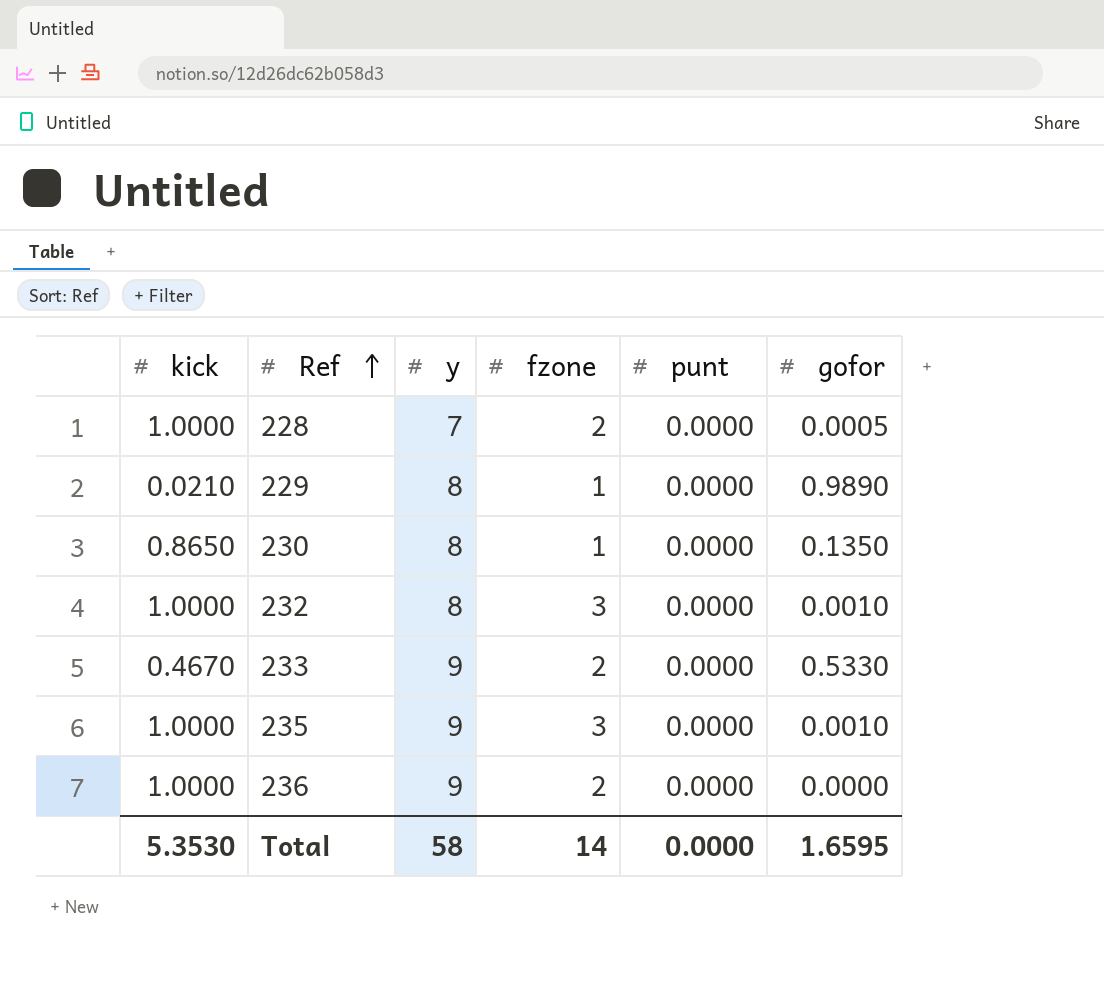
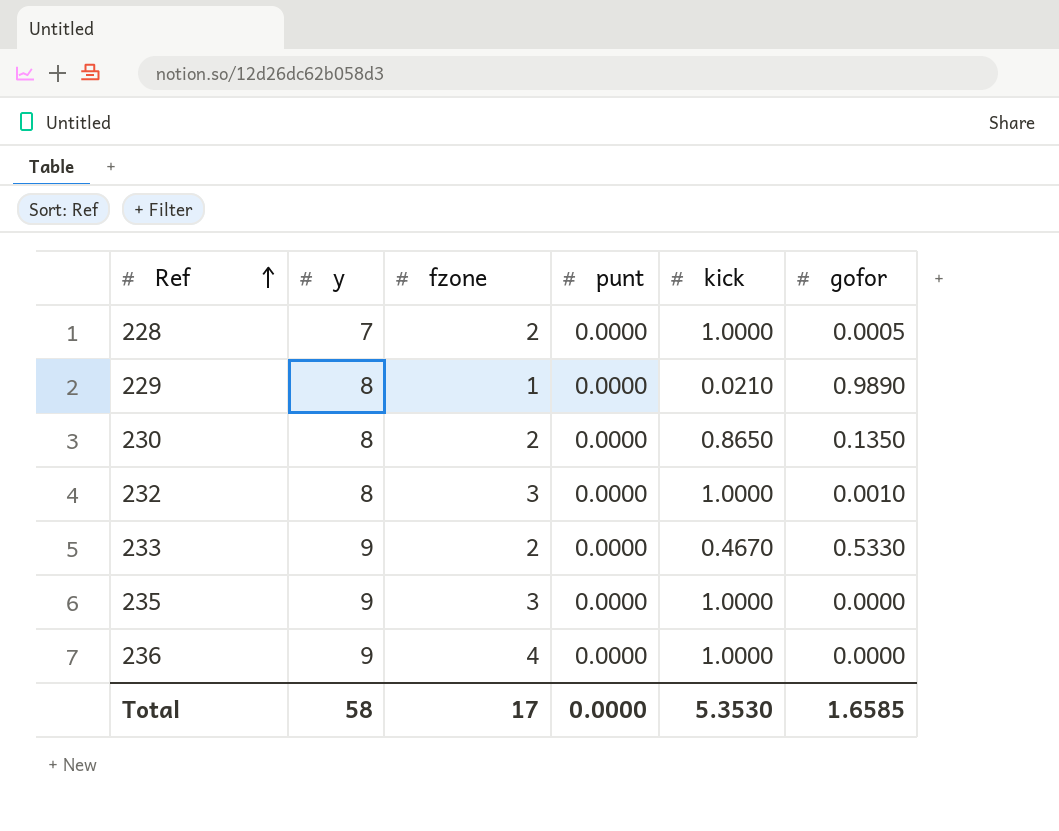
column kick | position: 1 -> 5
230 | fzone: 1 -> 2
235 | gofor: 0.0010 -> 0.0000
236 | fzone: 2 -> 4
Total | fzone: 14 -> 17
Total | gofor: 1.6595 -> 1.6585

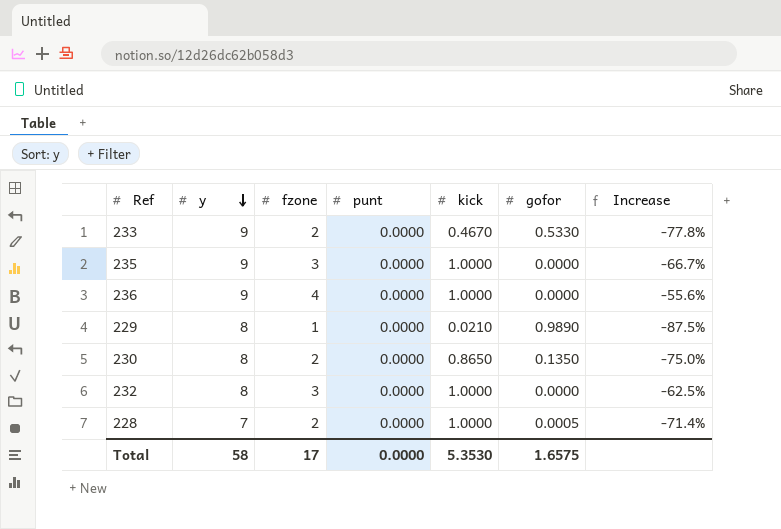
row order: Ref ascending -> y descending
column Increase | formula: none -> ([fzone] - [y]) / [y]
232 | gofor: 0.0010 -> 0.0000
Total | gofor: 1.6585 -> 1.6575

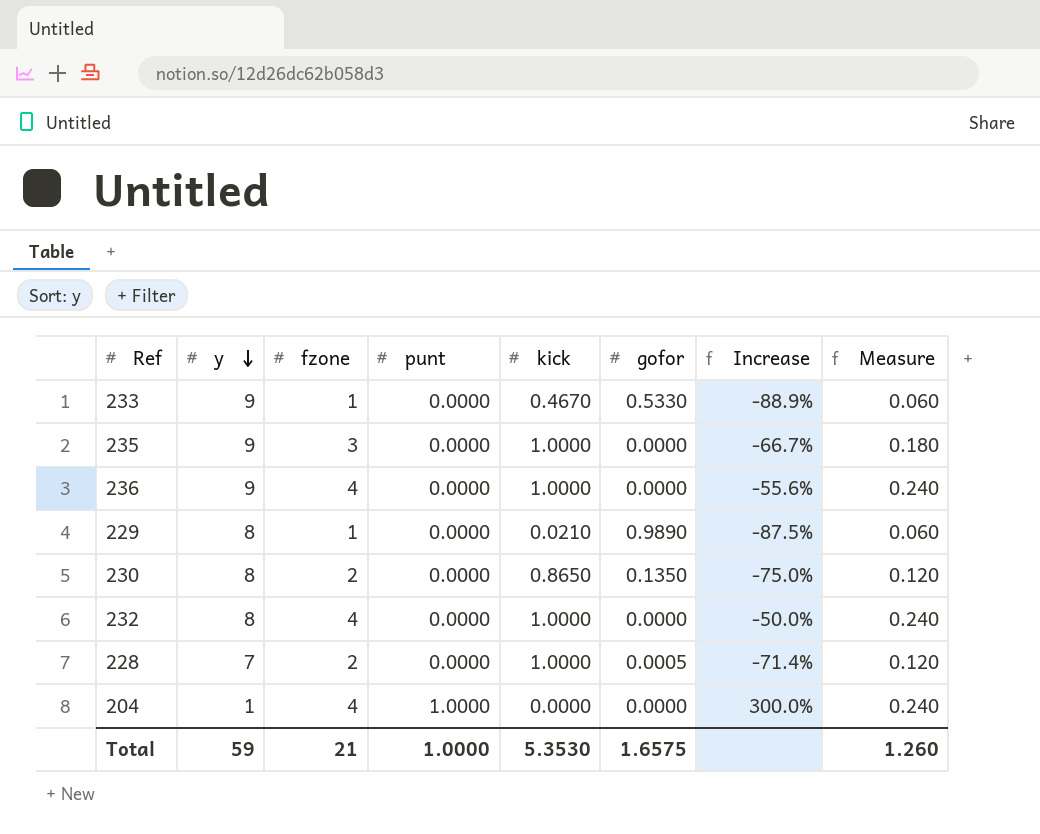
column Measure | formula: none -> [fzone] * 0.06
233 | fzone: 2 -> 1
233 | Increase: -77.8% -> -88.9%
232 | fzone: 3 -> 4
232 | Increase: -62.5% -> -50.0%
row 204: none -> 1 | 4 | 1.0000 | 0.0000 | 0.0000 | 300.0% | 0.240
Total | y: 58 -> 59
Total | fzone: 17 -> 21
Total | punt: 0.0000 -> 1.0000

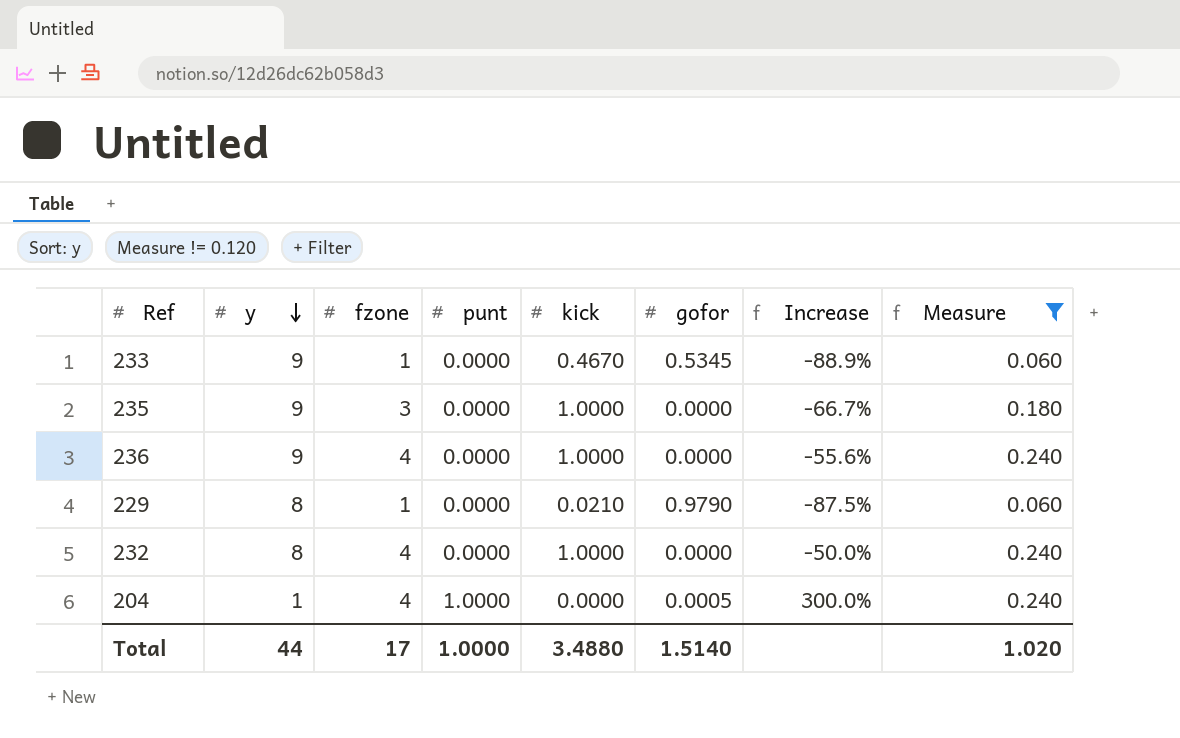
filter: none -> Measure != 0.120
233 | gofor: 0.5330 -> 0.5345
229 | gofor: 0.9890 -> 0.9790
204 | gofor: 0.0000 -> 0.0005
Total | y: 59 -> 44
Total | fzone: 21 -> 17
Total | kick: 5.3530 -> 3.4880
Total | gofor: 1.6575 -> 1.5140
Total | Measure: 1.260 -> 1.020

